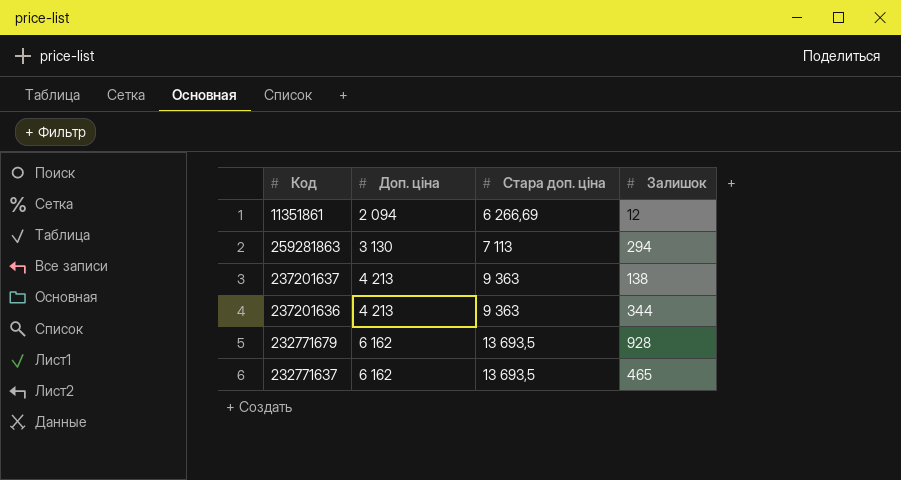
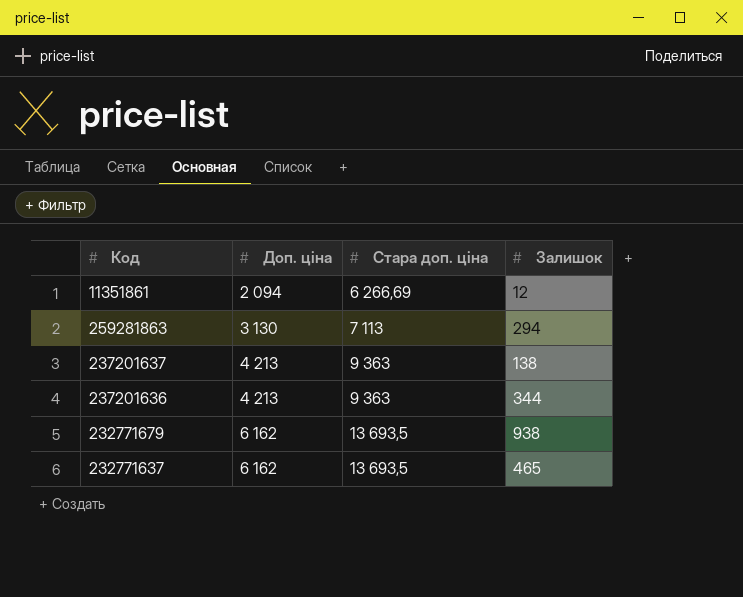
232771679 | Залишок: 928 -> 938

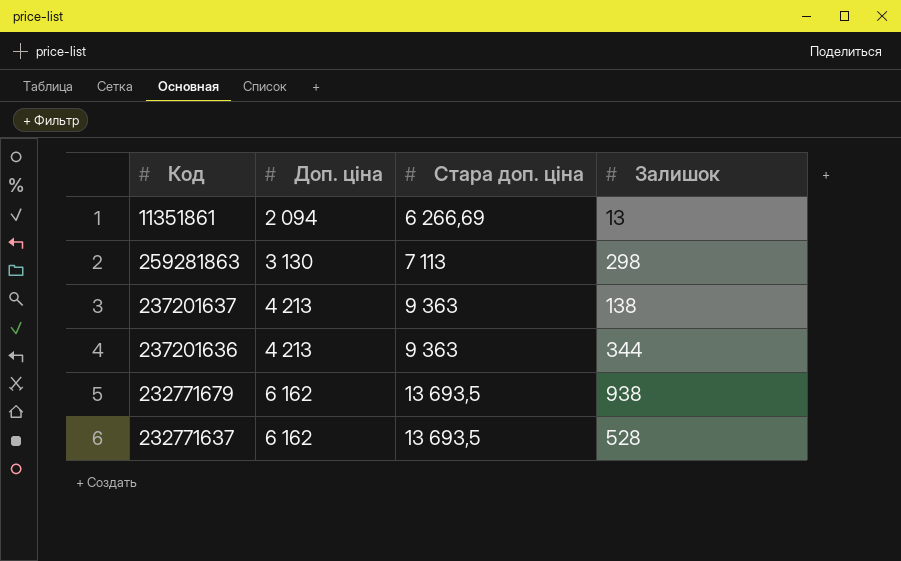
11351861 | Залишок: 12 -> 13
259281863 | Залишок: 294 -> 298
232771637 | Залишок: 465 -> 528

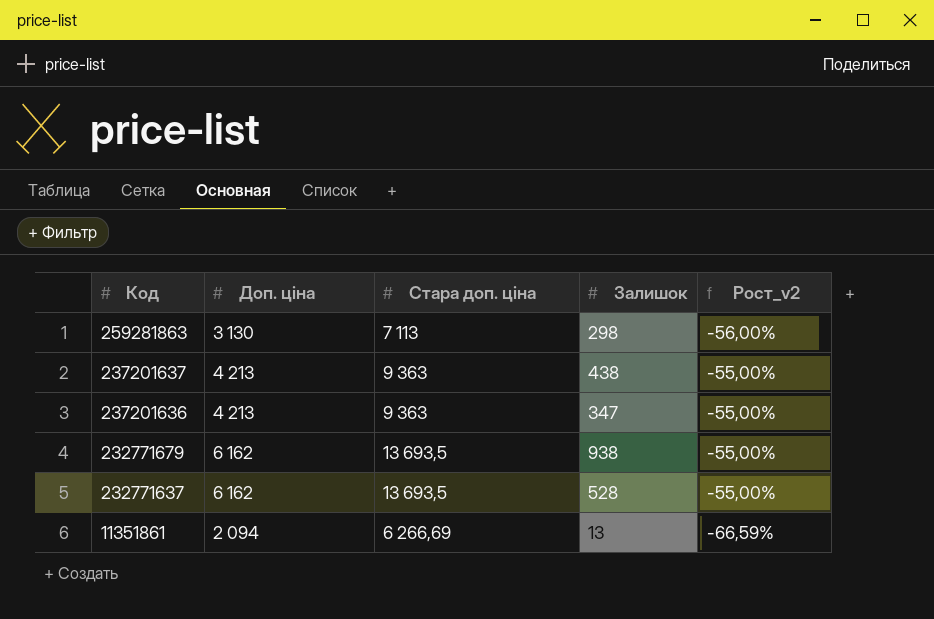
row order: Доп. ціна ascending -> Код descending
column Рост_v2 | formula: none -> ([Доп. ціна] - [Стара доп. ціна]) / [Стара доп. ціна]
237201637 | Залишок: 138 -> 438
237201636 | Залишок: 344 -> 347

